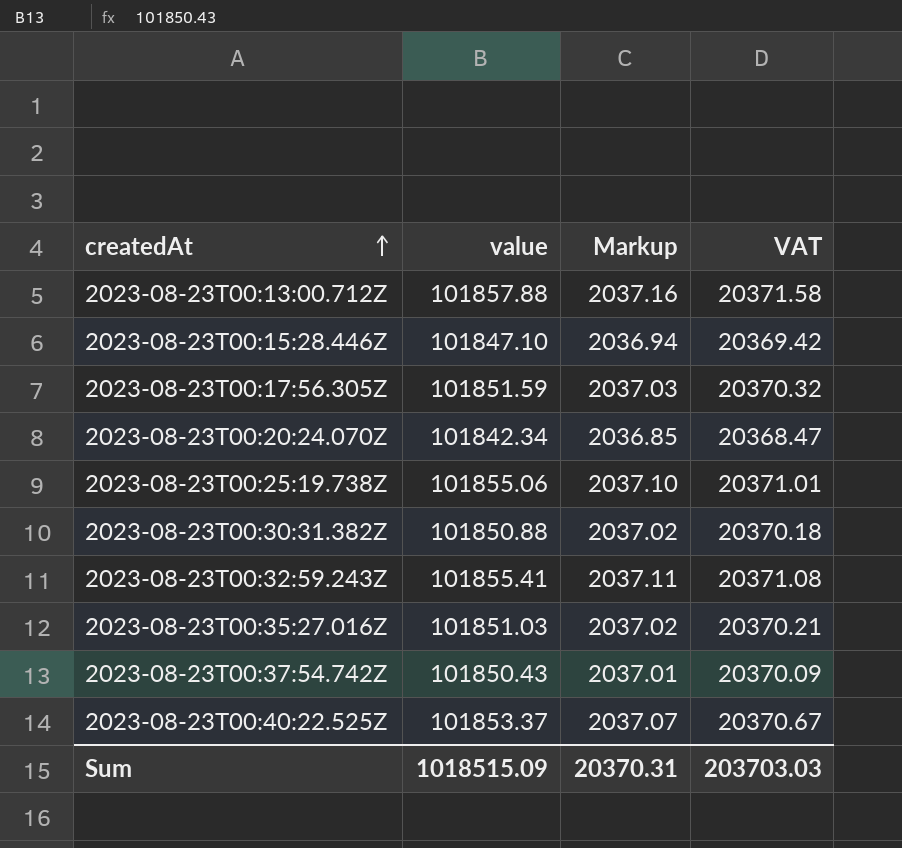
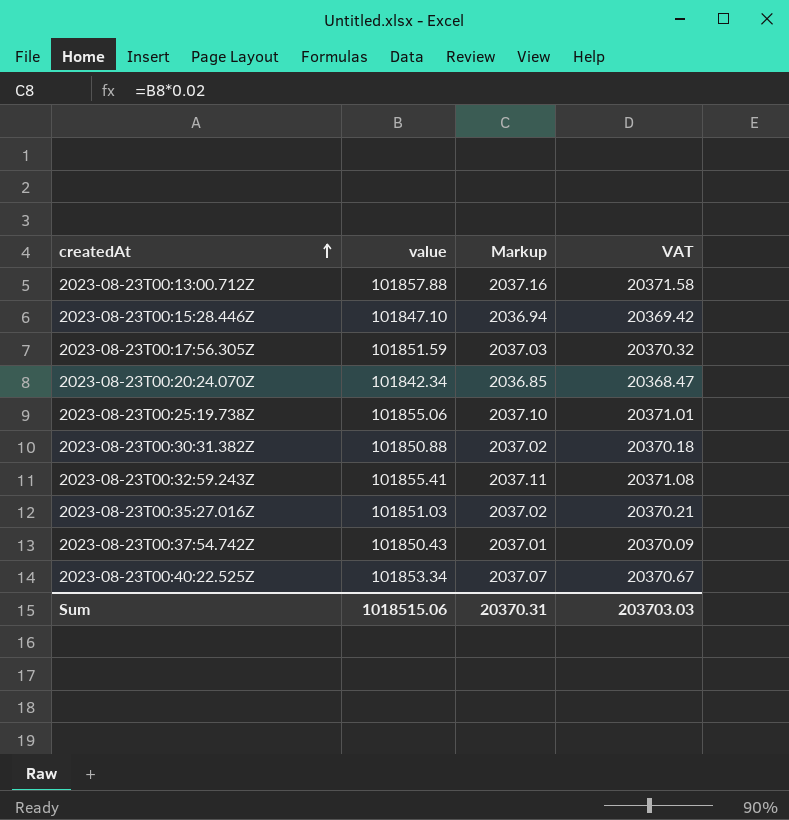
2023-08-23T00:40:22.525Z | value: 101853.37 -> 101853.34
Sum | value: 1018515.09 -> 1018515.06

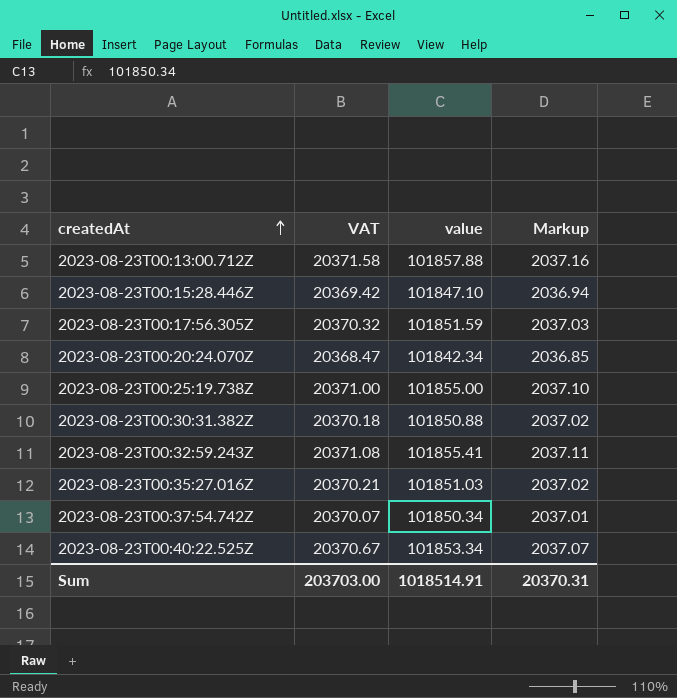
column VAT | position: 4 -> 2
2023-08-23T00:25:19.738Z | VAT: 20371.01 -> 20371.00
2023-08-23T00:25:19.738Z | value: 101855.06 -> 101855.00
2023-08-23T00:37:54.742Z | VAT: 20370.09 -> 20370.07
2023-08-23T00:37:54.742Z | value: 101850.43 -> 101850.34
Sum | VAT: 203703.03 -> 203703.00
Sum | value: 1018515.06 -> 1018514.91

